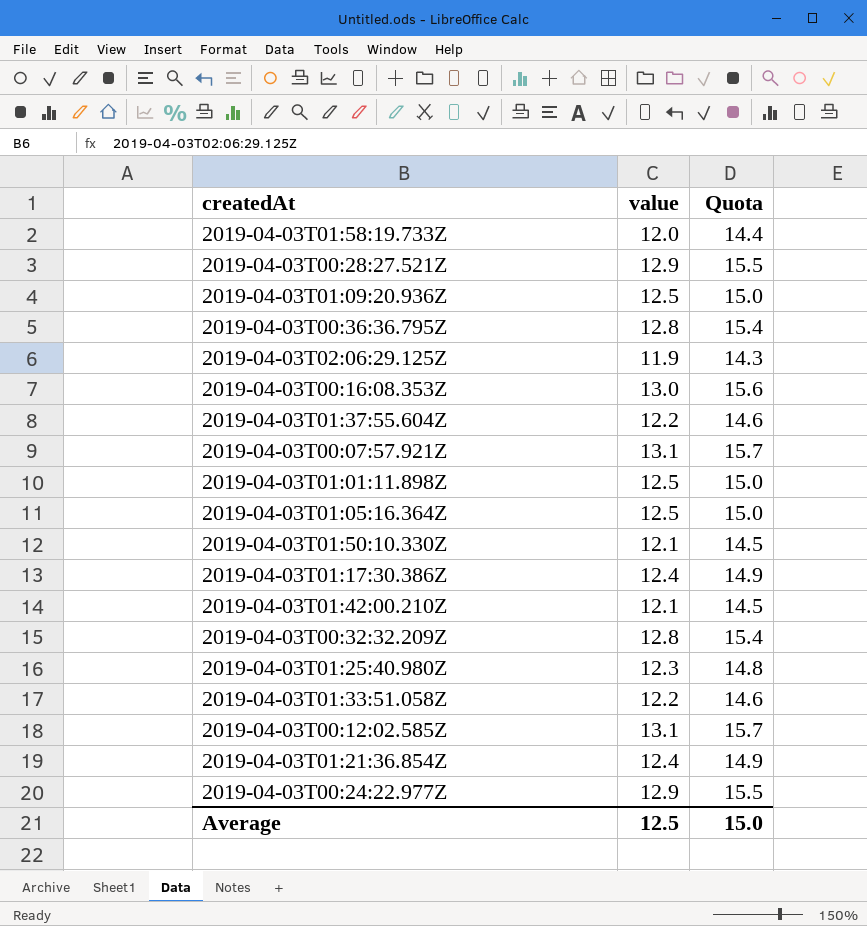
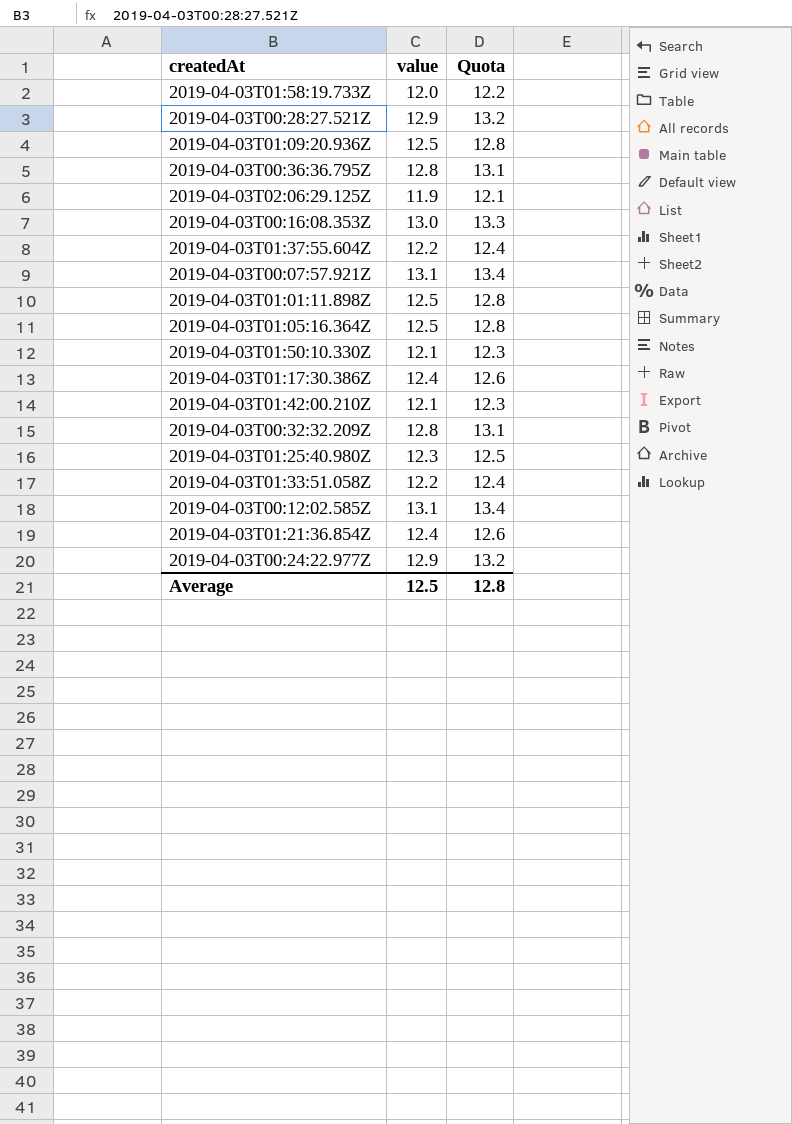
column Quota | formula: [value] * 1.2 -> [value] * 1.02
Average | Quota: 15.0 -> 12.8

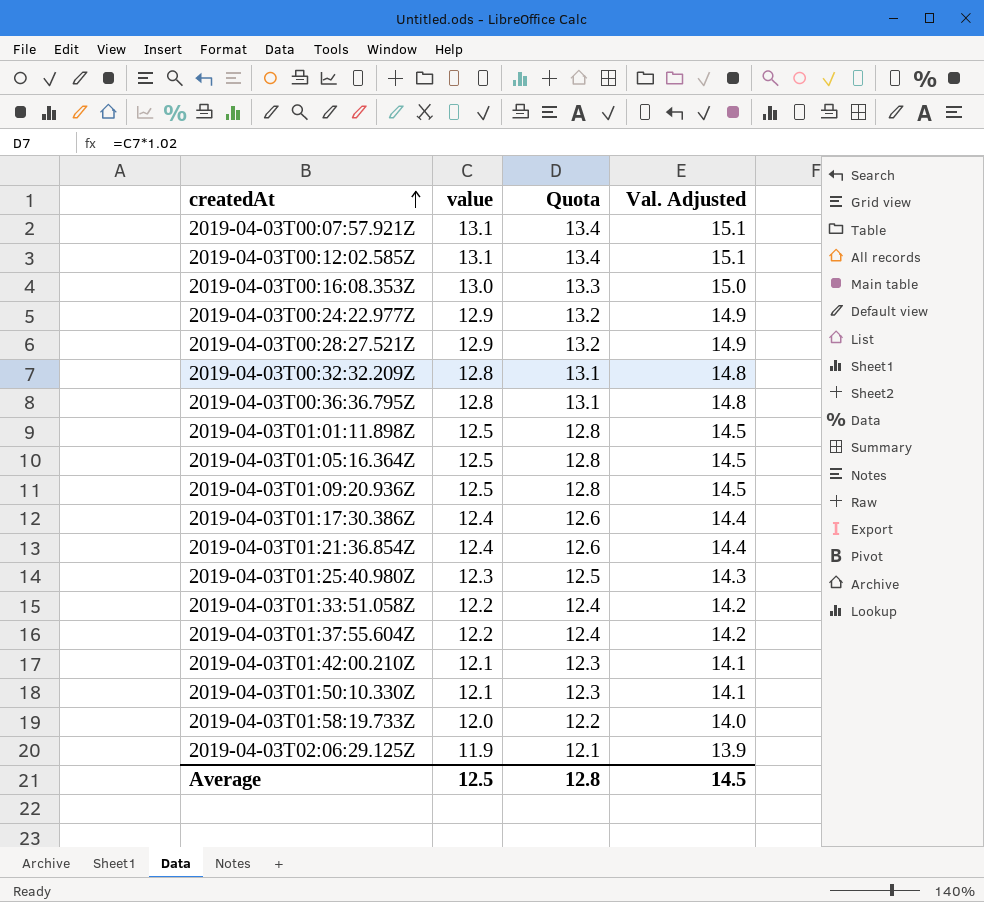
row order: none -> createdAt ascending
column Val. Adjusted | formula: none -> [value] + 2

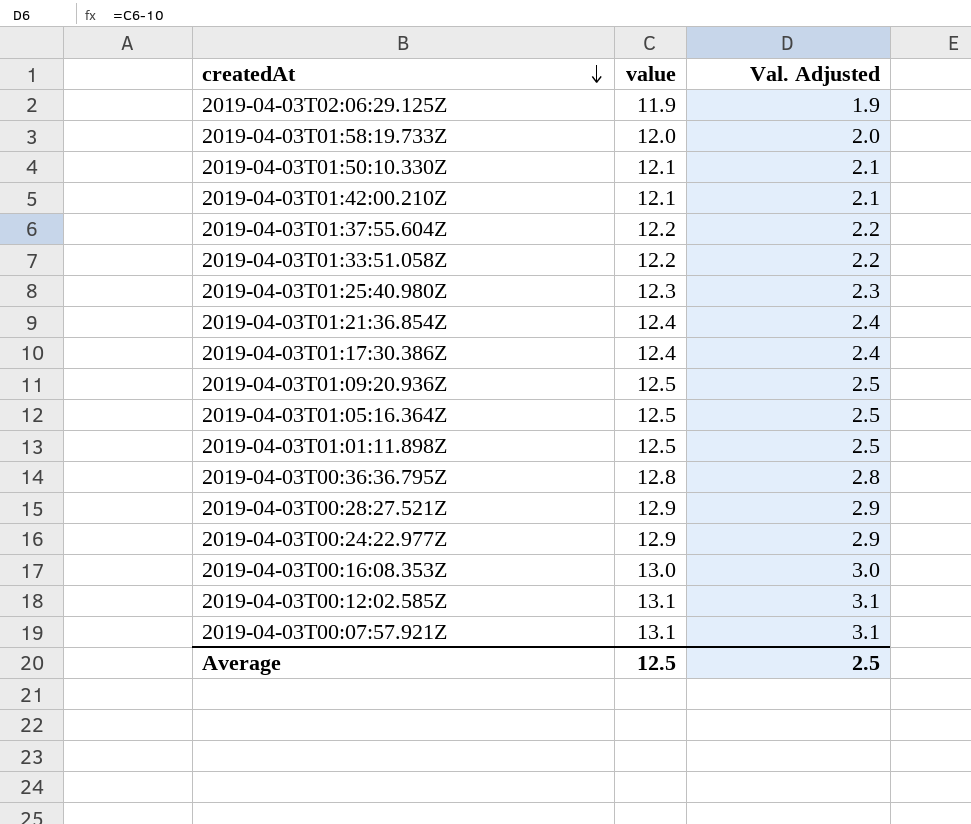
row order: createdAt ascending -> createdAt descending
column Quota | formula: [value] * 1.02 -> none
column Val. Adjusted | formula: [value] + 2 -> [value] - 10
row 2019-04-03T00:32:32.209Z: 12.8 | 13.1 | 14.8 -> none
Average | Val. Adjusted: 14.5 -> 2.5

